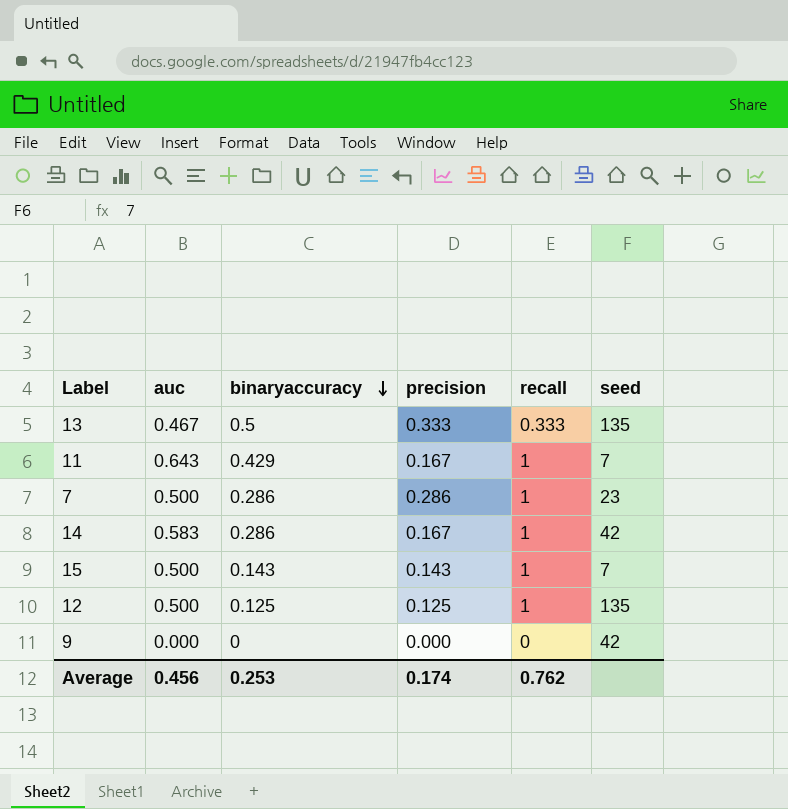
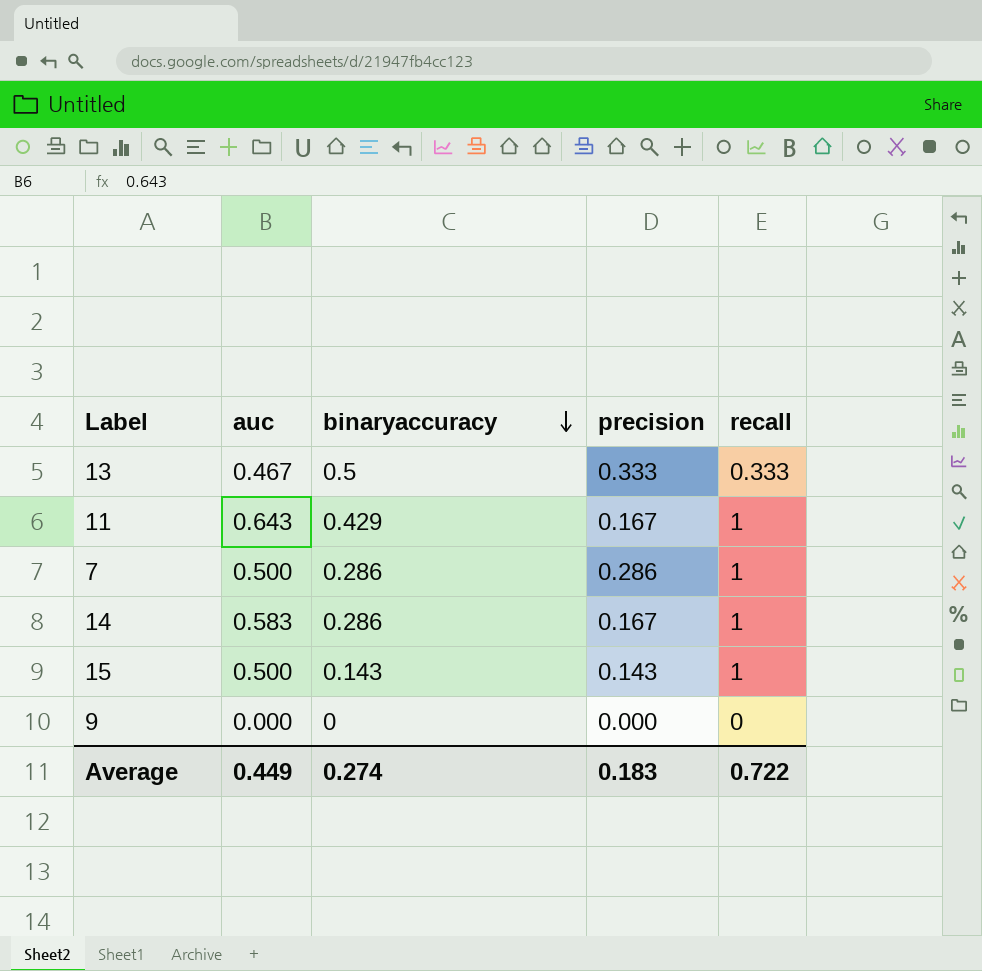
column seed | position: 6 -> none
row 12: 0.500 | 0.125 | 0.125 | 1 | 135 -> none
Average | auc: 0.456 -> 0.449
Average | binaryaccuracy: 0.253 -> 0.274
Average | precision: 0.174 -> 0.183
Average | recall: 0.762 -> 0.722

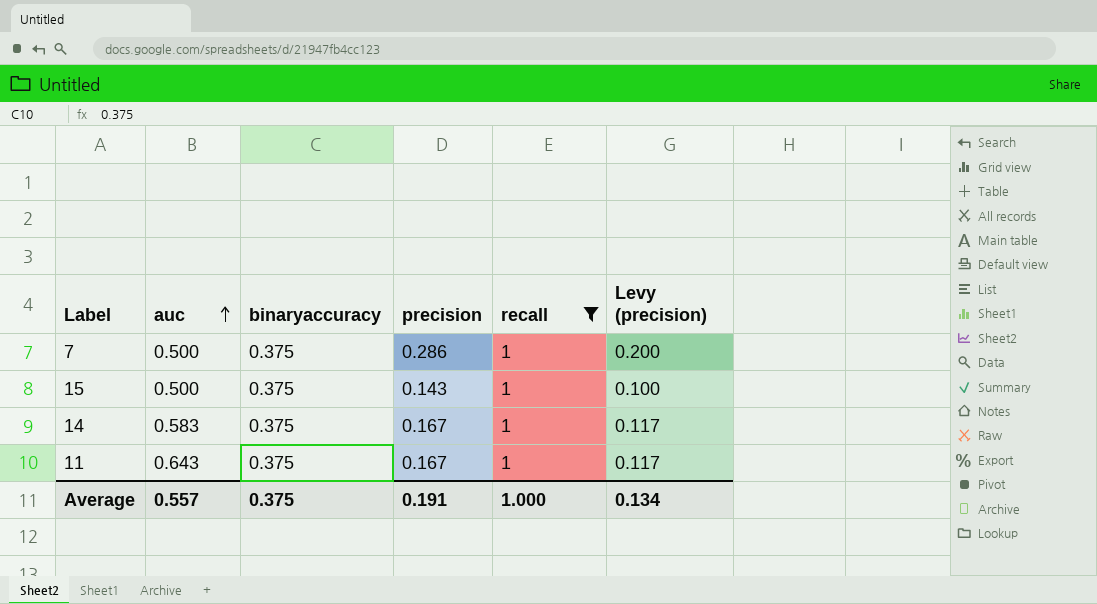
filter: none -> recall = 1
row order: binaryaccuracy descending -> auc ascending
column Levy (precision) | formula: none -> [precision] * 0.7
7 | binaryaccuracy: 0.286 -> 0.375
15 | binaryaccuracy: 0.143 -> 0.375
14 | binaryaccuracy: 0.286 -> 0.375
11 | binaryaccuracy: 0.429 -> 0.375
Average | auc: 0.449 -> 0.557
Average | binaryaccuracy: 0.274 -> 0.375
Average | precision: 0.183 -> 0.191
Average | recall: 0.722 -> 1.000

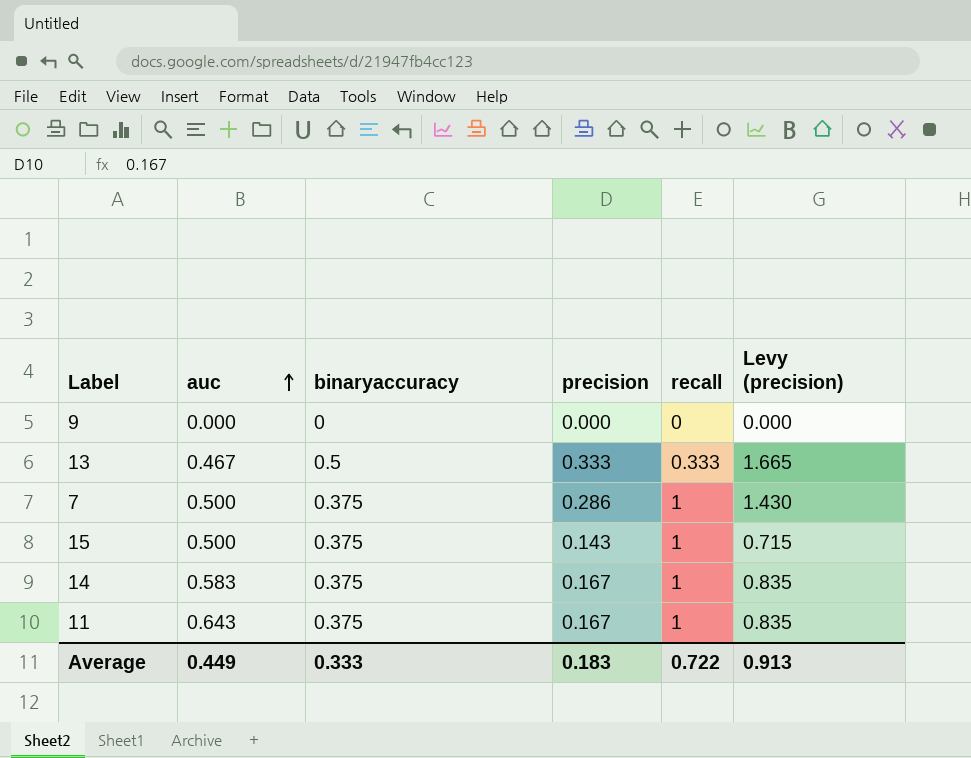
filter: recall = 1 -> none
column Levy (precision) | formula: [precision] * 0.7 -> [precision] * 5
Average | auc: 0.557 -> 0.449
Average | binaryaccuracy: 0.375 -> 0.333
Average | precision: 0.191 -> 0.183
Average | recall: 1.000 -> 0.722
Average | Levy (precision): 0.134 -> 0.913

